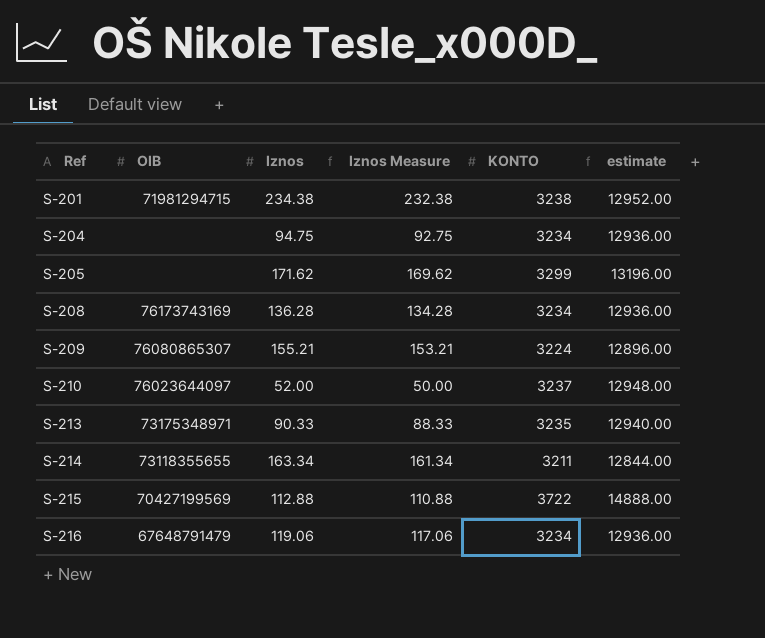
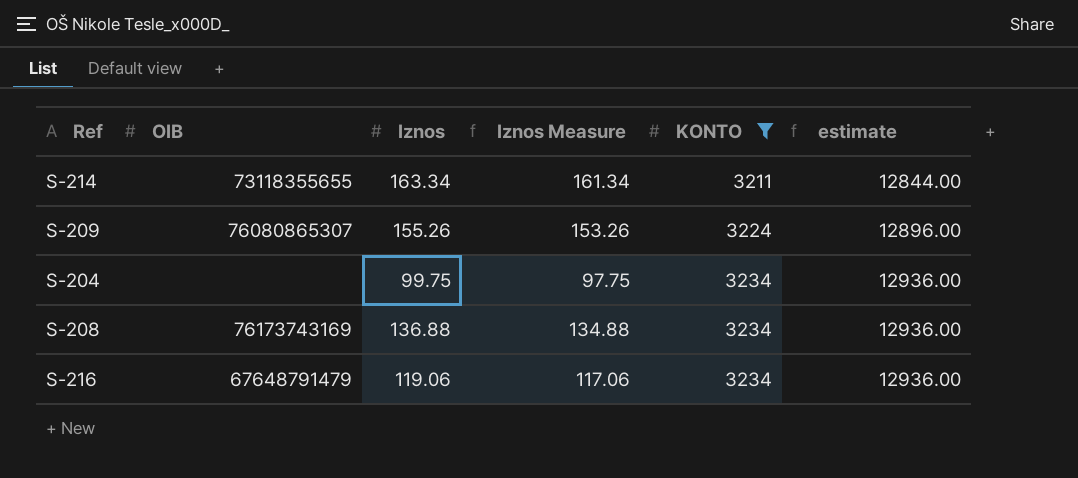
filter: none -> KONTO <= 3234
row order: Ref ascending -> KONTO ascending
S-209 | Iznos: 155.21 -> 155.26
S-209 | Iznos Measure: 153.21 -> 153.26
S-204 | Iznos: 94.75 -> 99.75
S-204 | Iznos Measure: 92.75 -> 97.75
S-208 | Iznos: 136.28 -> 136.88
S-208 | Iznos Measure: 134.28 -> 134.88

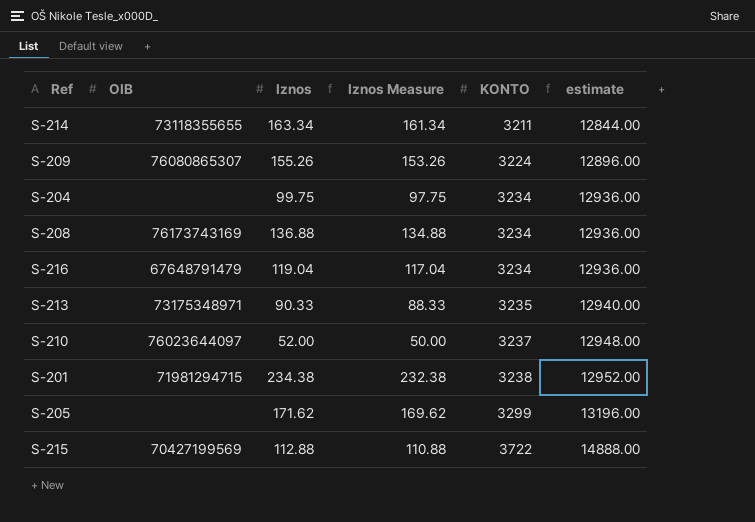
filter: KONTO <= 3234 -> none
S-216 | Iznos: 119.06 -> 119.04
S-216 | Iznos Measure: 117.06 -> 117.04

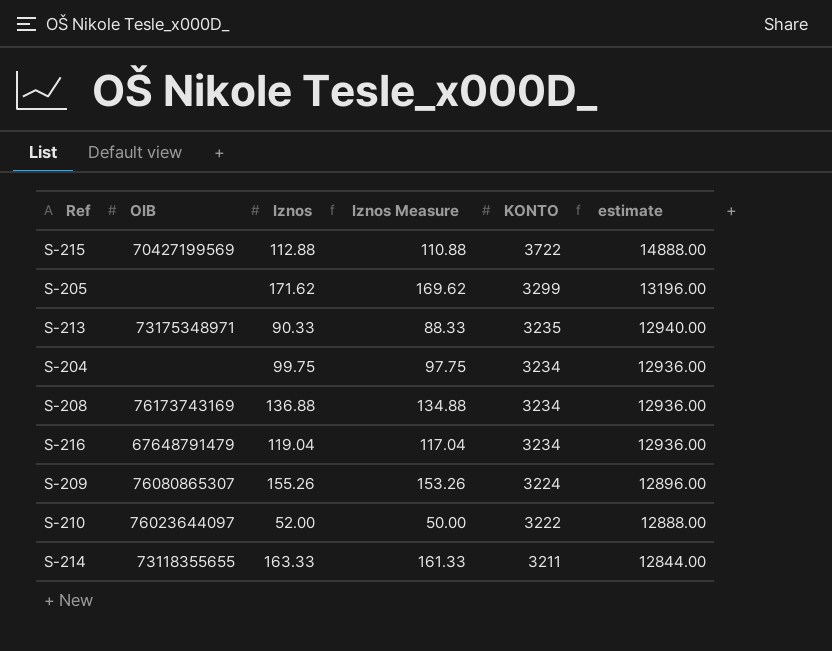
row order: KONTO ascending -> KONTO descending
row S-201: 71981294715 | 234.38 | 232.38 | 3238 | 12952.00 -> none
S-210 | KONTO: 3237 -> 3222
S-210 | estimate: 12948.00 -> 12888.00
S-214 | Iznos: 163.34 -> 163.33
S-214 | Iznos Measure: 161.34 -> 161.33

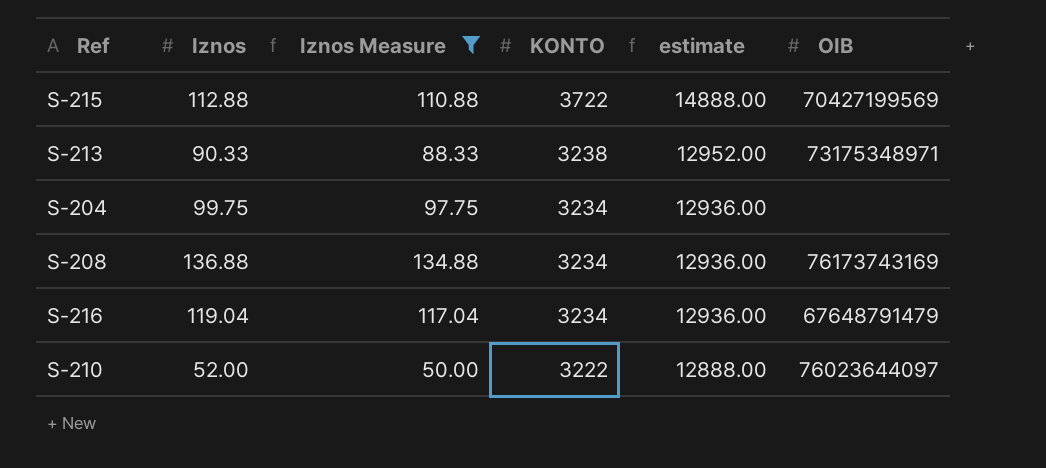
filter: none -> Iznos Measure <= 134.88
column OIB | position: 2 -> 6
S-213 | KONTO: 3235 -> 3238
S-213 | estimate: 12940.00 -> 12952.00

